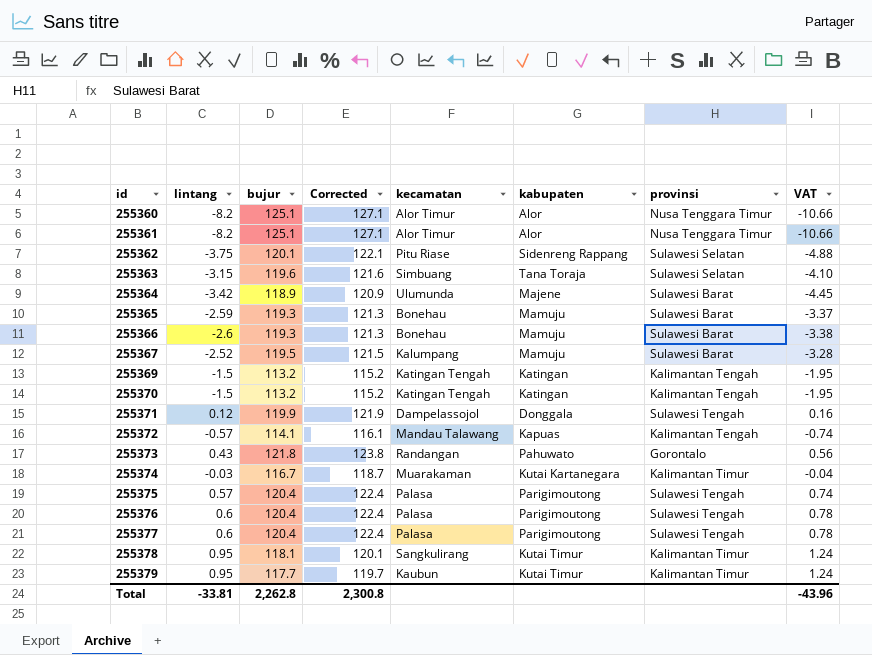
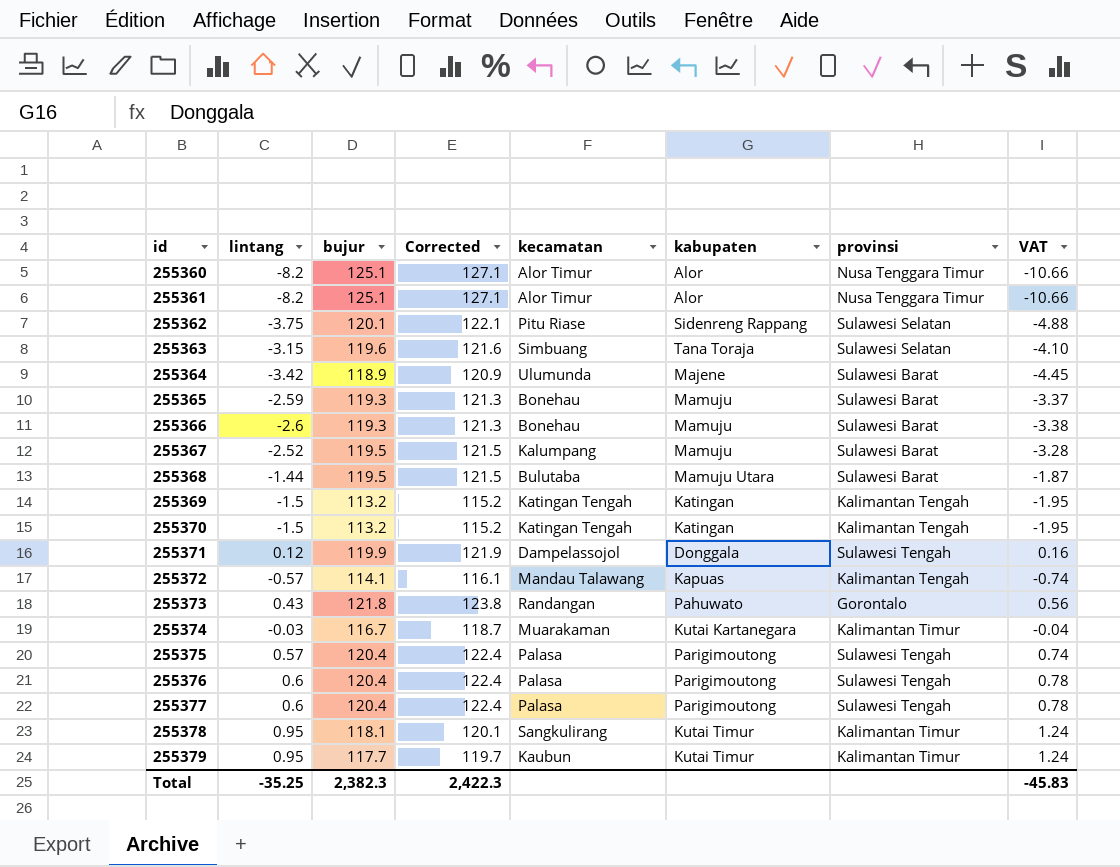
row 255368: none -> -1.44 | 119.5 | 121.5 | Bulutaba | Mamuju Utara | Sulawesi Barat | -1.87
Total | lintang: -33.81 -> -35.25
Total | bujur: 2,262.8 -> 2,382.3
Total | Corrected: 2,300.8 -> 2,422.3
Total | VAT: -43.96 -> -45.83

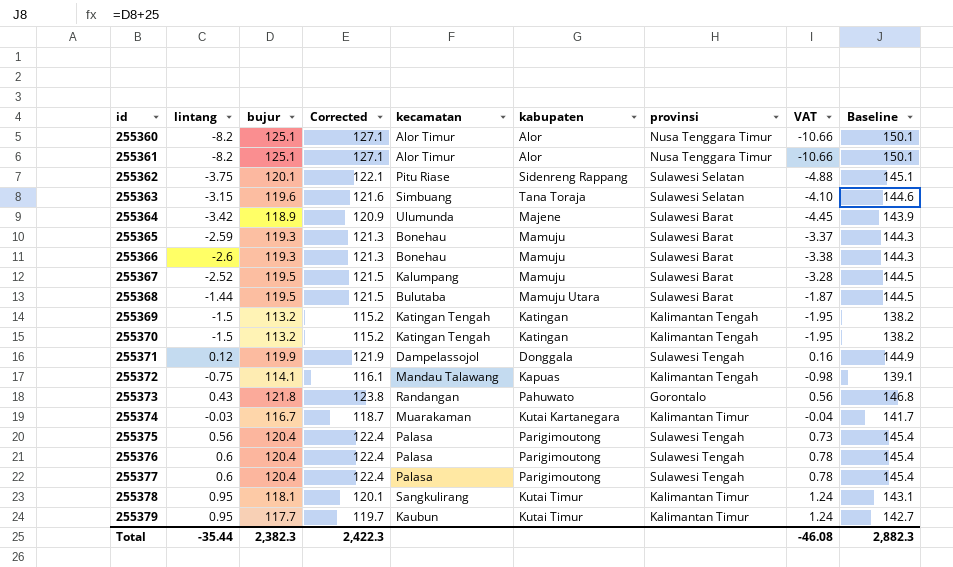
column Baseline | formula: none -> [bujur] + 25
255372 | lintang: -0.57 -> -0.75
255372 | VAT: -0.74 -> -0.98
255375 | lintang: 0.57 -> 0.56
255375 | VAT: 0.74 -> 0.73
Total | lintang: -35.25 -> -35.44
Total | VAT: -45.83 -> -46.08

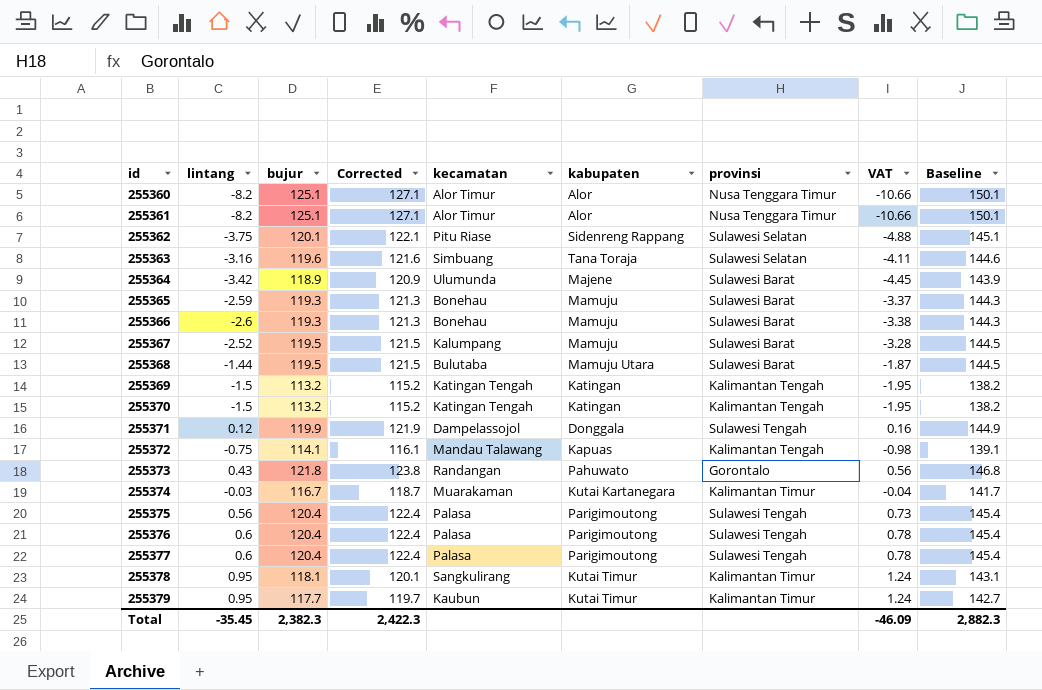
255363 | lintang: -3.15 -> -3.16
255363 | VAT: -4.10 -> -4.11
Total | lintang: -35.44 -> -35.45
Total | VAT: -46.08 -> -46.09

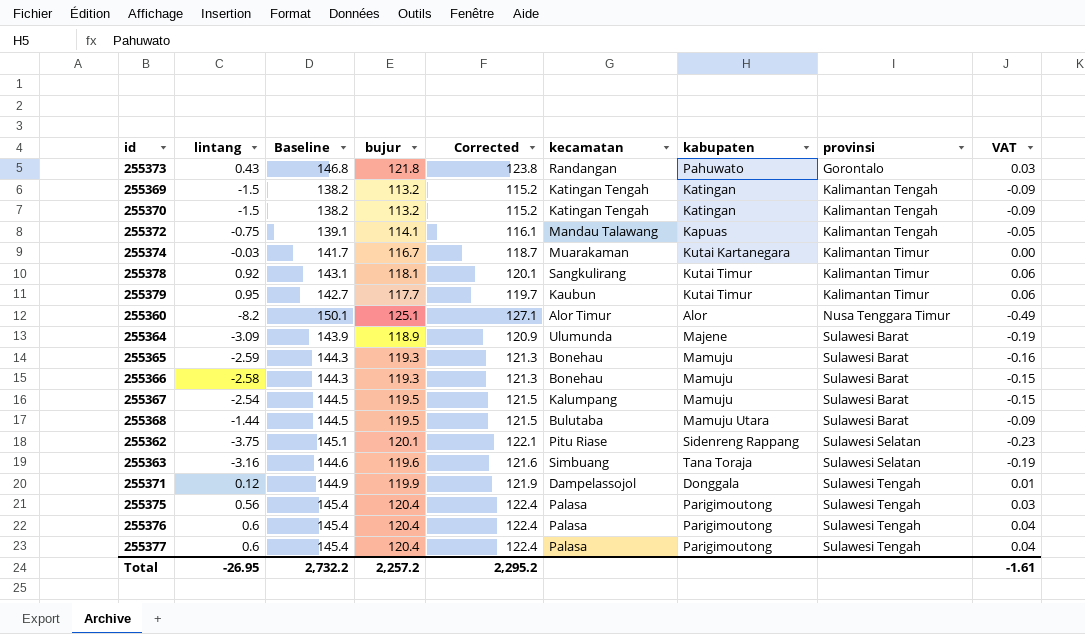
row order: id ascending -> provinsi ascending
column Baseline | position: 9 -> 3
column VAT | formula: [lintang] * 1.3 -> [lintang] * 0.06
row 255361: -8.2 | 125.1 | 127.1 | Alor Timur | Alor | Nusa Tenggara Timur | -10.66 | 150.1 -> none
255378 | lintang: 0.95 -> 0.92
255364 | lintang: -3.42 -> -3.09
255366 | lintang: -2.6 -> -2.58
255367 | lintang: -2.52 -> -2.54
Total | lintang: -35.45 -> -26.95
Total | Baseline: 2,882.3 -> 2,732.2
Total | bujur: 2,382.3 -> 2,257.2
Total | Corrected: 2,422.3 -> 2,295.2
Total | VAT: -46.09 -> -1.61

